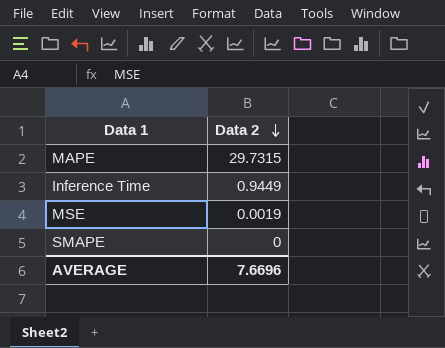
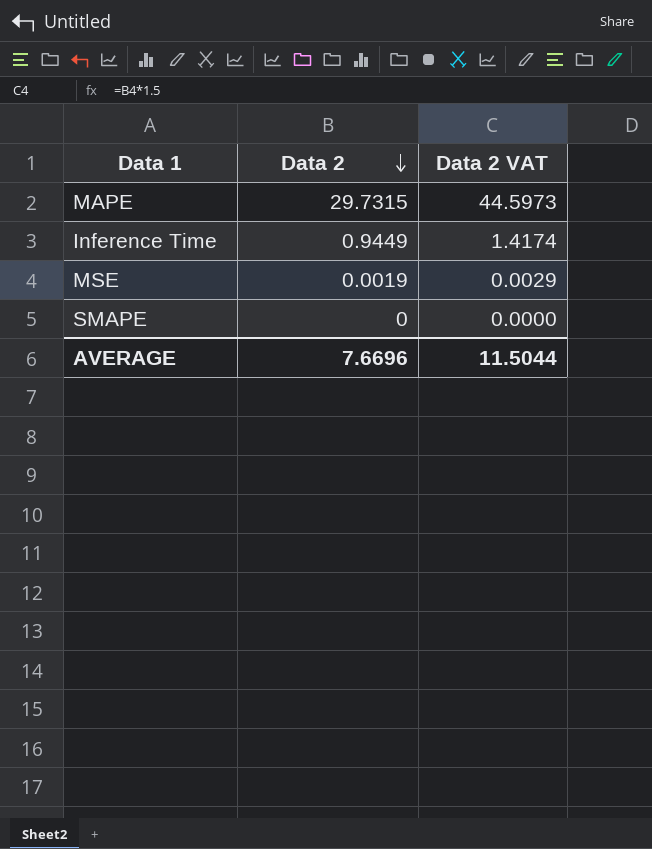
column Data 2 VAT | formula: none -> [Data 2] * 1.5

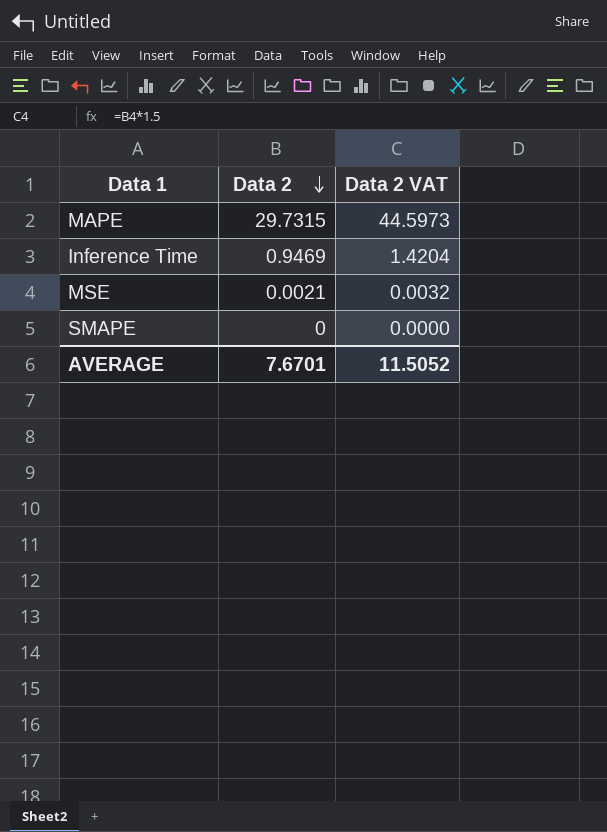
Inference Time | Data 2: 0.9449 -> 0.9469
Inference Time | Data 2 VAT: 1.4174 -> 1.4204
MSE | Data 2: 0.0019 -> 0.0021
MSE | Data 2 VAT: 0.0029 -> 0.0032
AVERAGE | Data 2: 7.6696 -> 7.6701
AVERAGE | Data 2 VAT: 11.5044 -> 11.5052

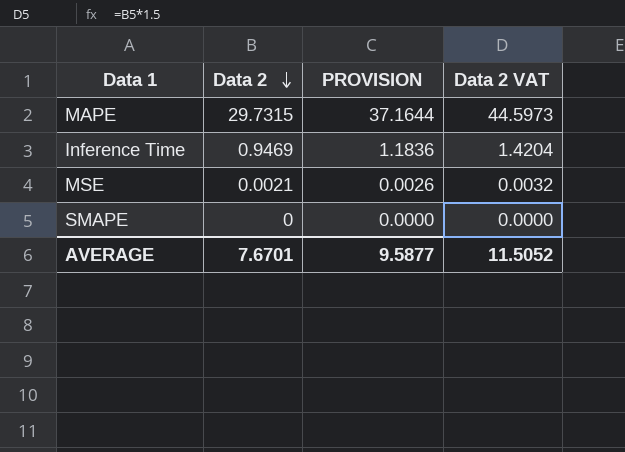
column PROVISION | formula: none -> [Data 2] * 1.25

